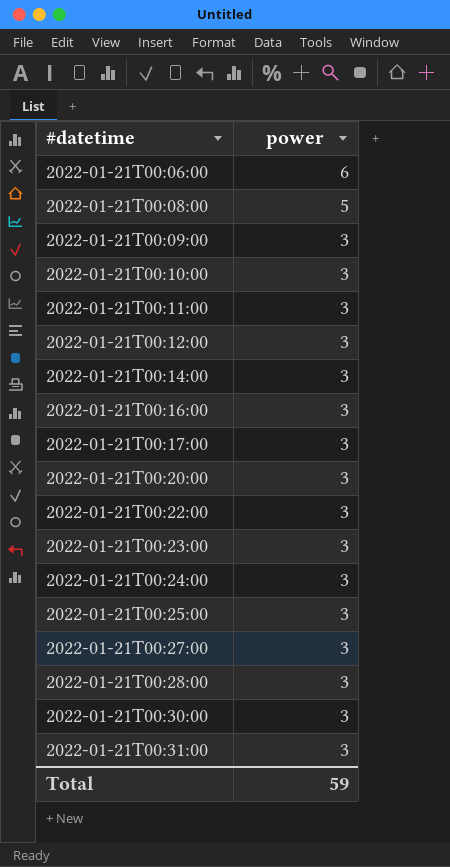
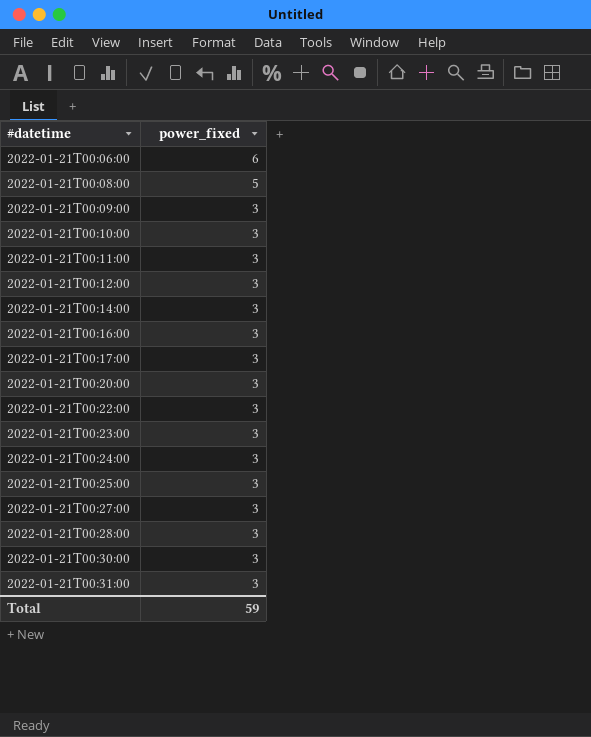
column name: power -> power_fixed

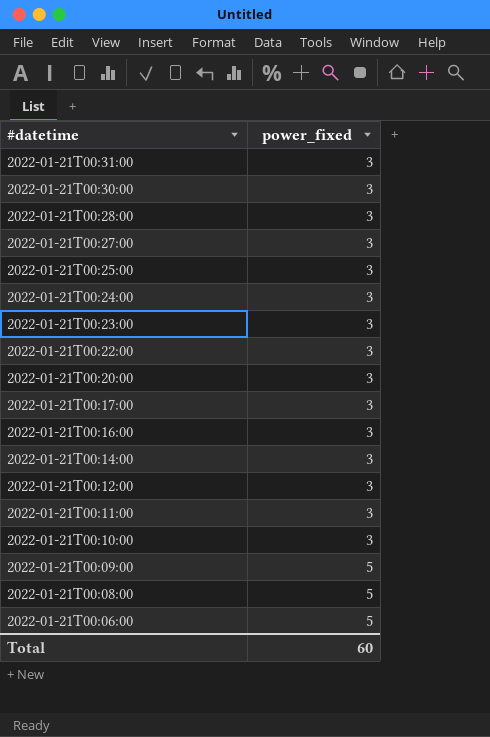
row order: #datetime ascending -> #datetime descending
2022-01-21T00:09:00 | power_fixed: 3 -> 5
2022-01-21T00:06:00 | power_fixed: 6 -> 5
Total | power_fixed: 59 -> 60

